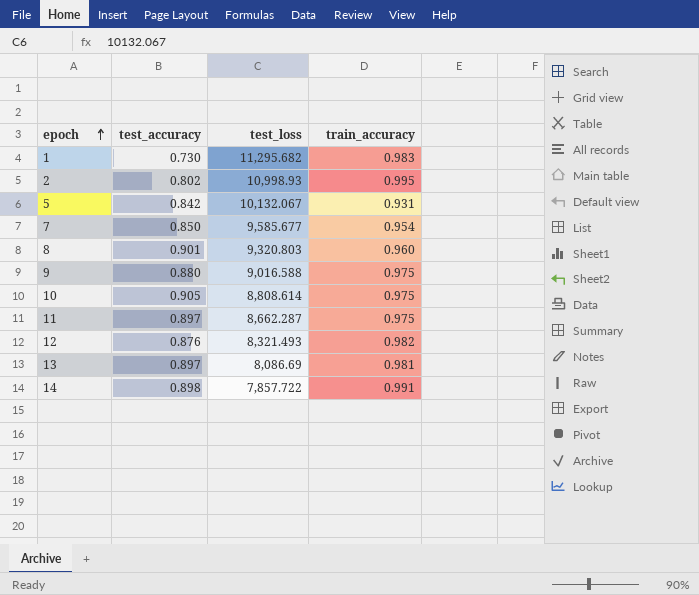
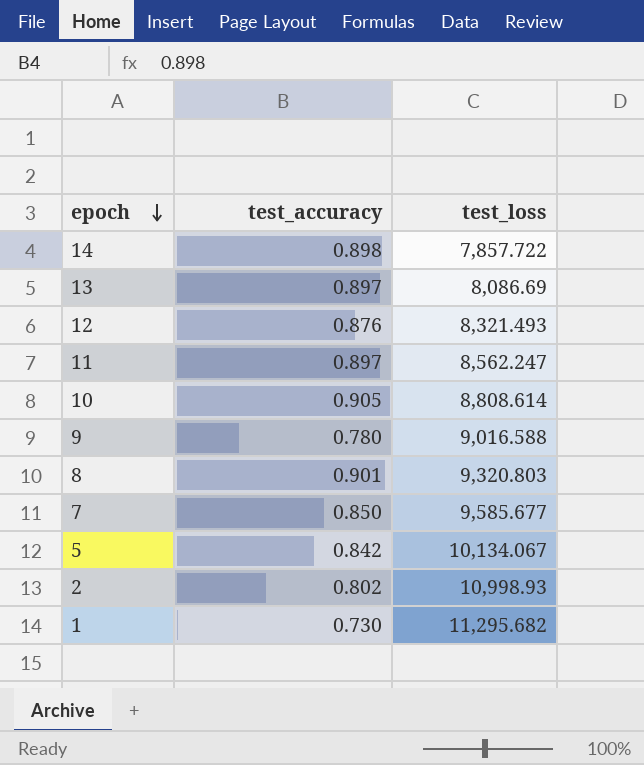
row order: epoch ascending -> epoch descending
column train_accuracy | position: 4 -> none
11 | test_loss: 8,662.287 -> 8,562.247
9 | test_accuracy: 0.880 -> 0.780
5 | test_loss: 10,132.067 -> 10,134.067

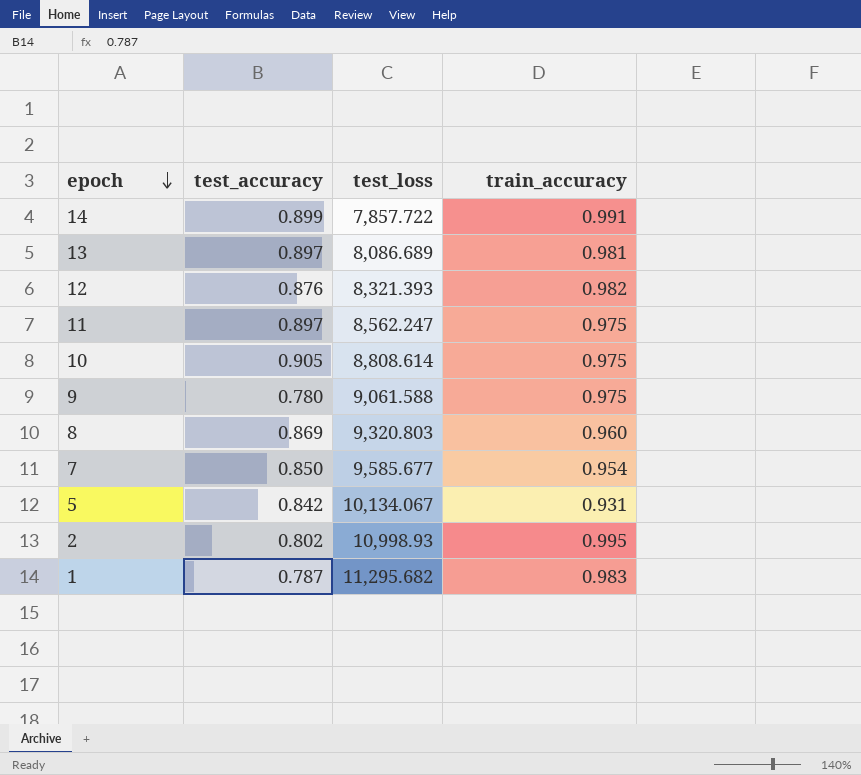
column train_accuracy | position: none -> 4
14 | test_accuracy: 0.898 -> 0.899
13 | test_loss: 8,086.69 -> 8,086.689
12 | test_loss: 8,321.493 -> 8,321.393
9 | test_loss: 9,016.588 -> 9,061.588
8 | test_accuracy: 0.901 -> 0.869
1 | test_accuracy: 0.730 -> 0.787

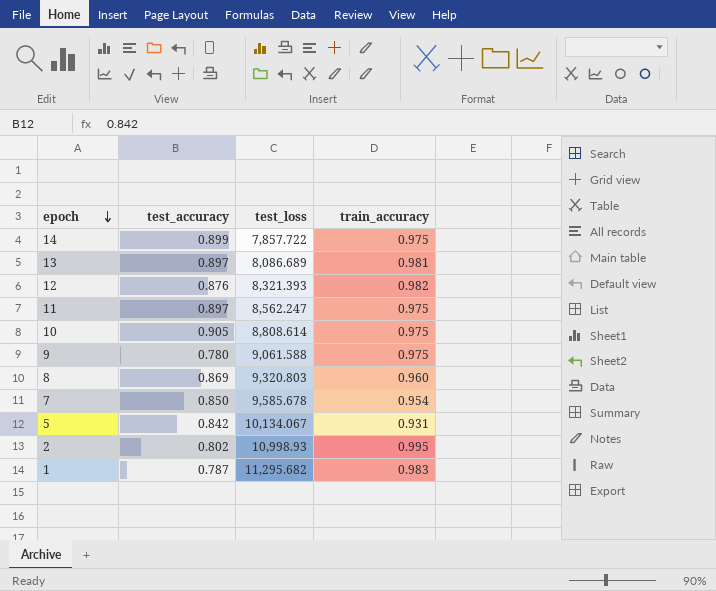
14 | train_accuracy: 0.991 -> 0.975
7 | test_loss: 9,585.677 -> 9,585.678

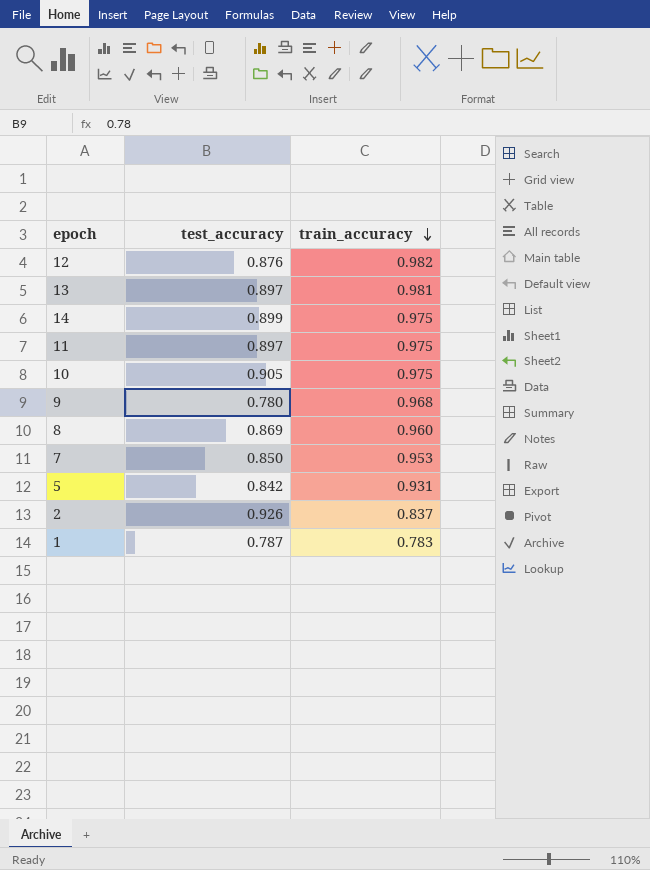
row order: epoch descending -> train_accuracy descending
column test_loss | position: 3 -> none
9 | train_accuracy: 0.975 -> 0.968
7 | train_accuracy: 0.954 -> 0.953
2 | test_accuracy: 0.802 -> 0.926
2 | train_accuracy: 0.995 -> 0.837
1 | train_accuracy: 0.983 -> 0.783

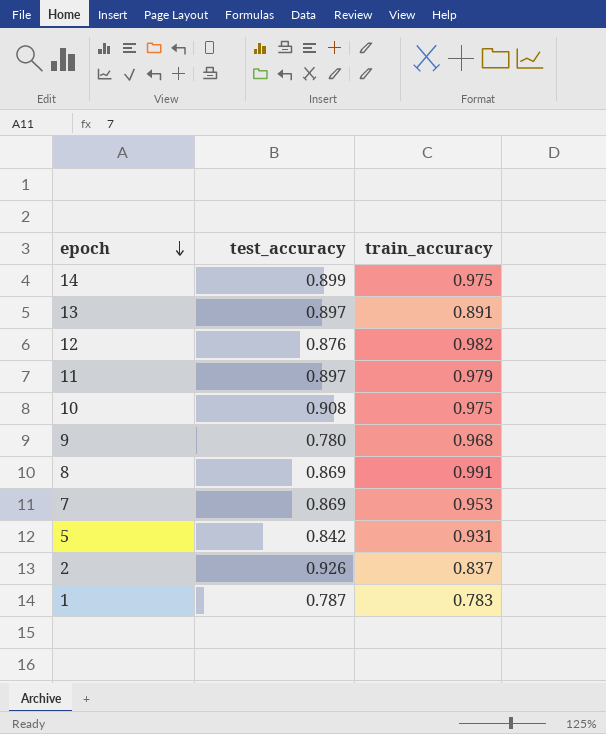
row order: train_accuracy descending -> epoch descending
13 | train_accuracy: 0.981 -> 0.891
11 | train_accuracy: 0.975 -> 0.979
10 | test_accuracy: 0.905 -> 0.908
8 | train_accuracy: 0.960 -> 0.991
7 | test_accuracy: 0.850 -> 0.869

